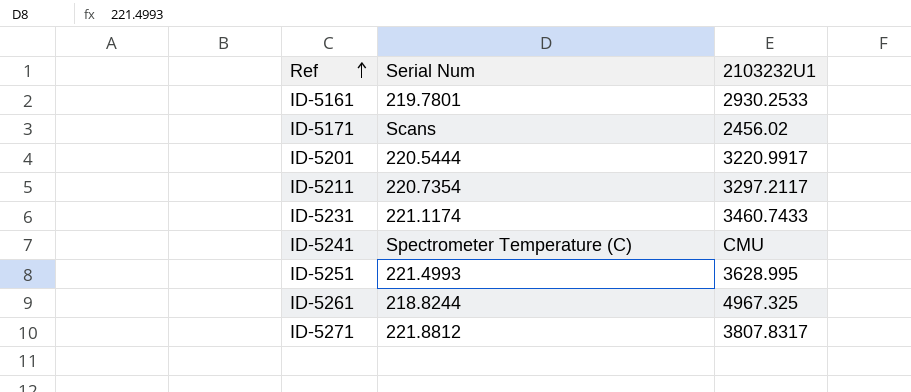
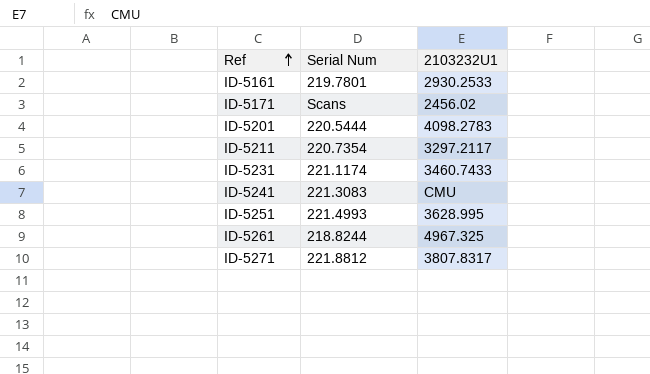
ID-5201 | 2103232U1: 3220.9917 -> 4098.2783
ID-5241 | Serial Num: Spectrometer Temperature (C) -> 221.3083

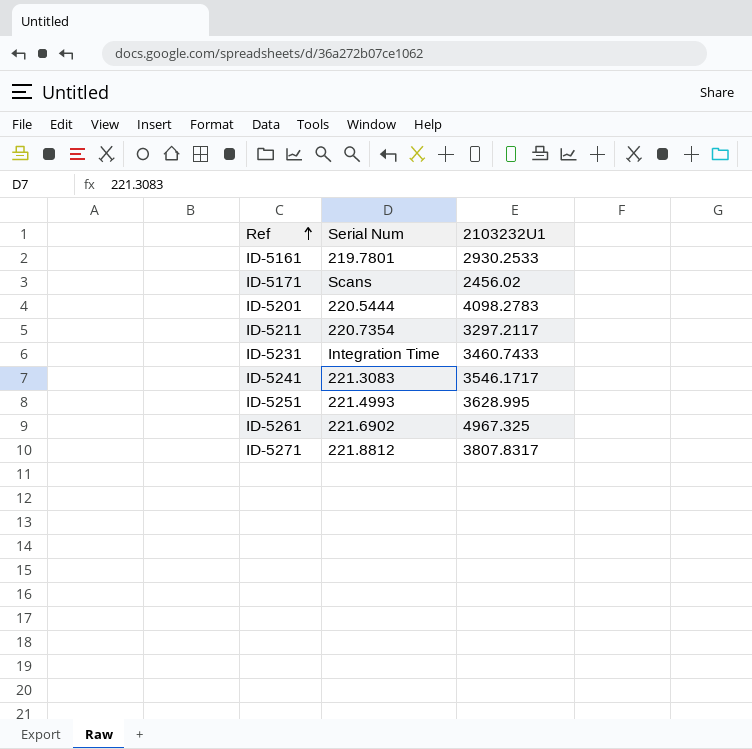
ID-5231 | Serial Num: 221.1174 -> Integration Time
ID-5241 | 2103232U1: CMU -> 3546.1717
ID-5261 | Serial Num: 218.8244 -> 221.6902

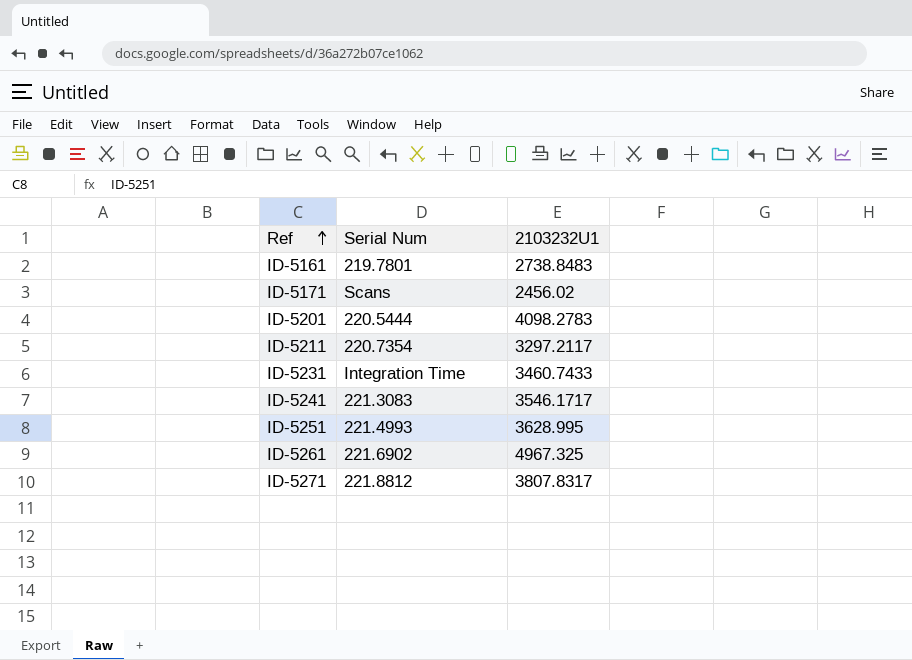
ID-5161 | 2103232U1: 2930.2533 -> 2738.8483

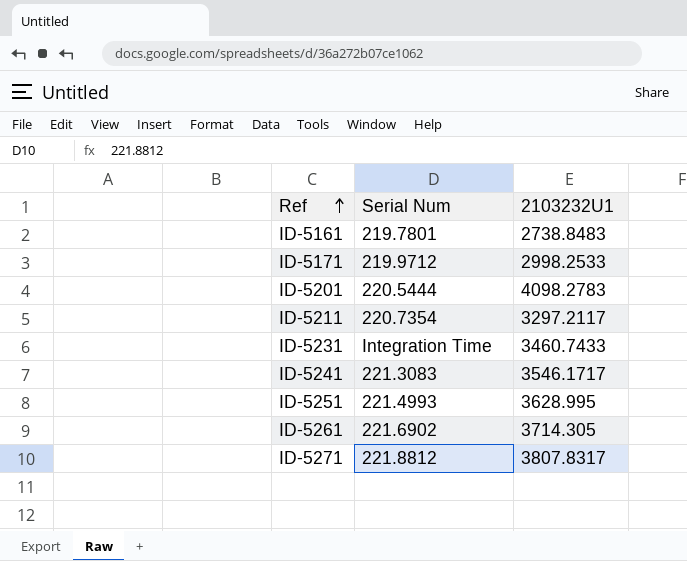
ID-5171 | Serial Num: Scans -> 219.9712
ID-5171 | 2103232U1: 2456.02 -> 2998.2533
ID-5261 | 2103232U1: 4967.325 -> 3714.305

